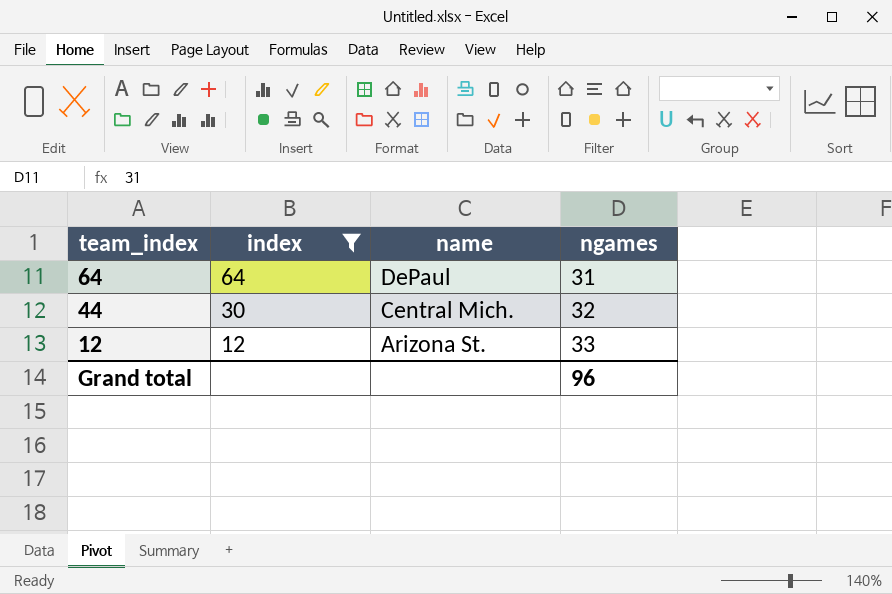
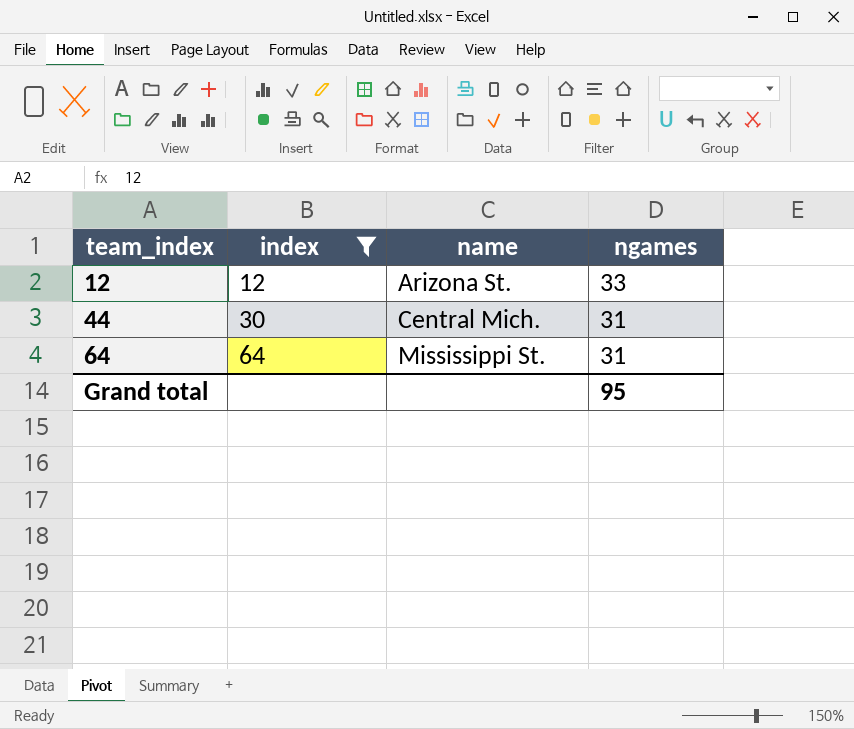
row order: team_index descending -> team_index ascending
44 | ngames: 32 -> 31
64 | name: DePaul -> Mississippi St.
Grand total | ngames: 96 -> 95

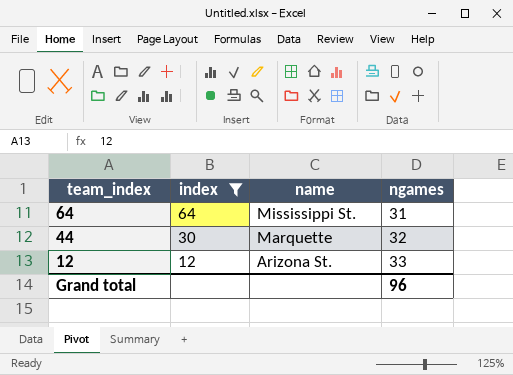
row order: team_index ascending -> team_index descending
44 | name: Central Mich. -> Marquette
44 | ngames: 31 -> 32
Grand total | ngames: 95 -> 96

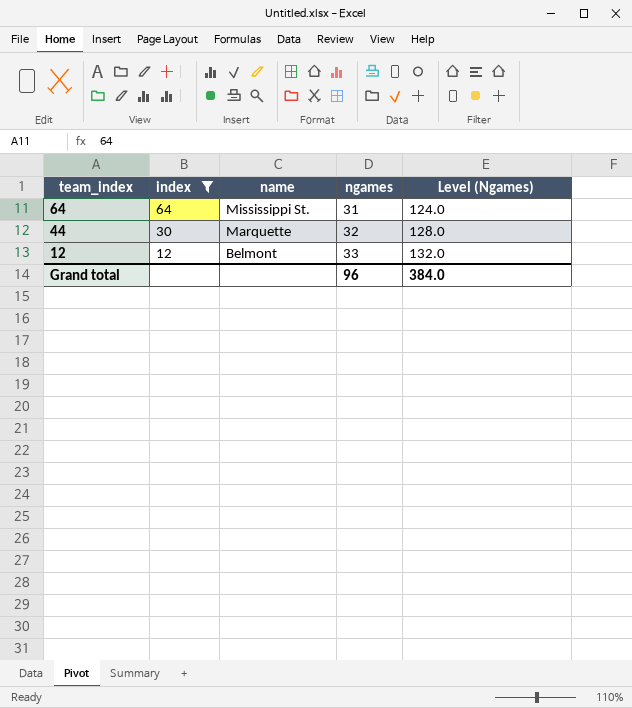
column Level (Ngames) | formula: none -> [ngames] * 4
12 | name: Arizona St. -> Belmont

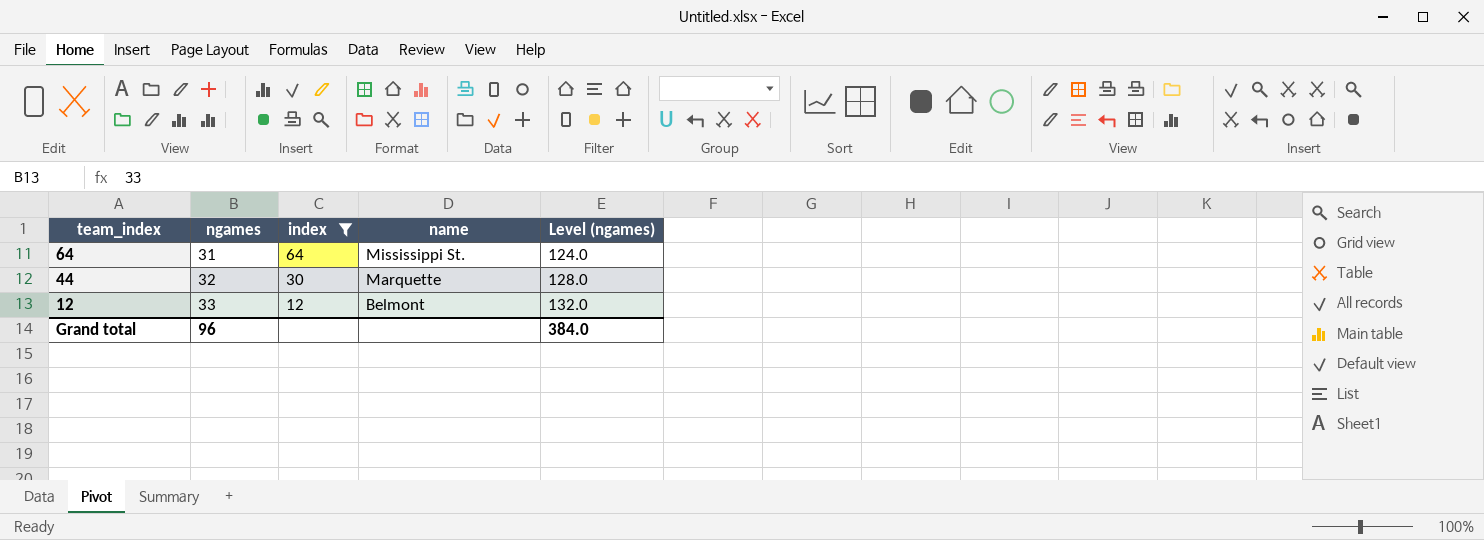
column ngames | position: 4 -> 2
column name: Level (Ngames) -> Level (ngames)

